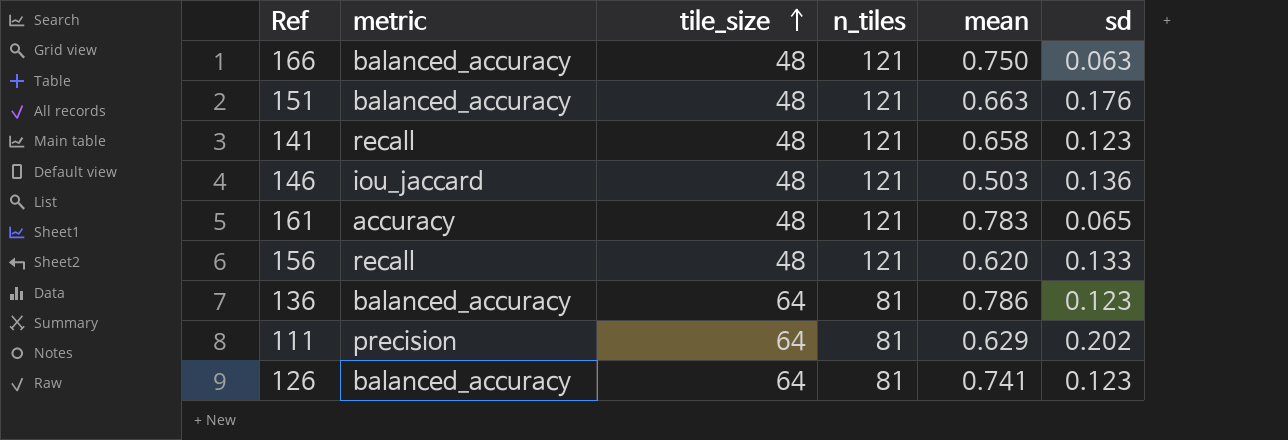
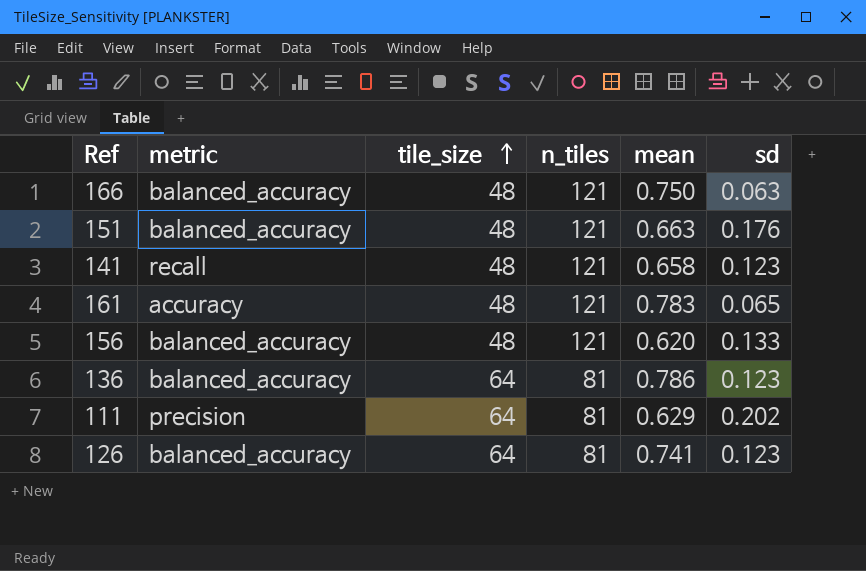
row 146: iou_jaccard | 48 | 121 | 0.503 | 0.136 -> none
156 | metric: recall -> balanced_accuracy

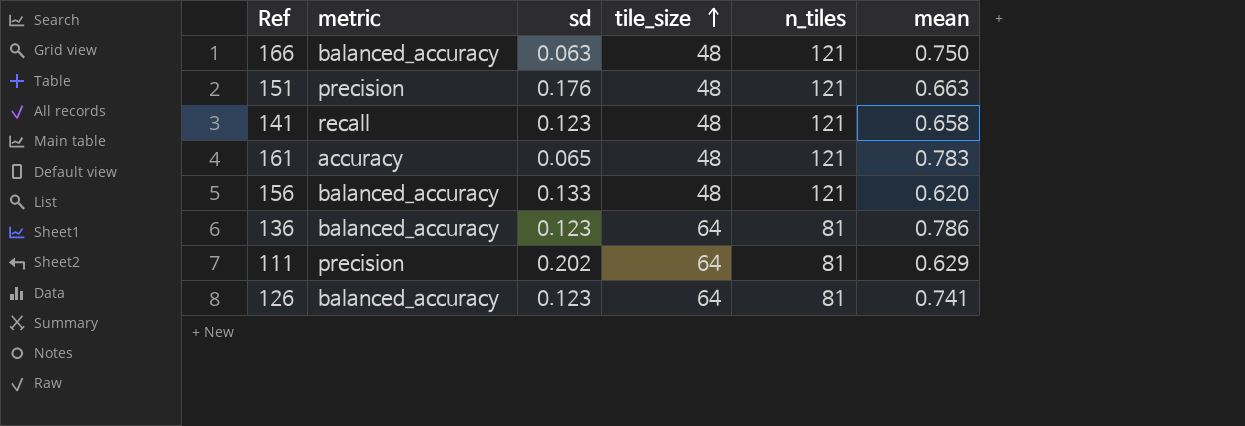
column sd | position: 6 -> 3
151 | metric: balanced_accuracy -> precision

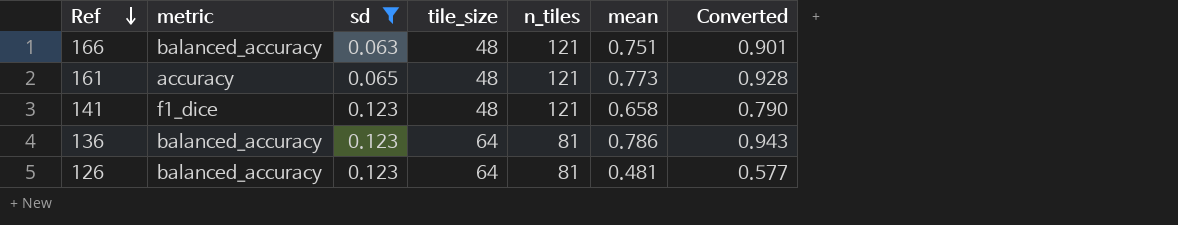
filter: none -> sd <= 0.123
row order: tile_size ascending -> Ref descending
column Converted | formula: none -> [mean] * 1.2
166 | mean: 0.750 -> 0.751
161 | mean: 0.783 -> 0.773
141 | metric: recall -> f1_dice
126 | mean: 0.741 -> 0.481

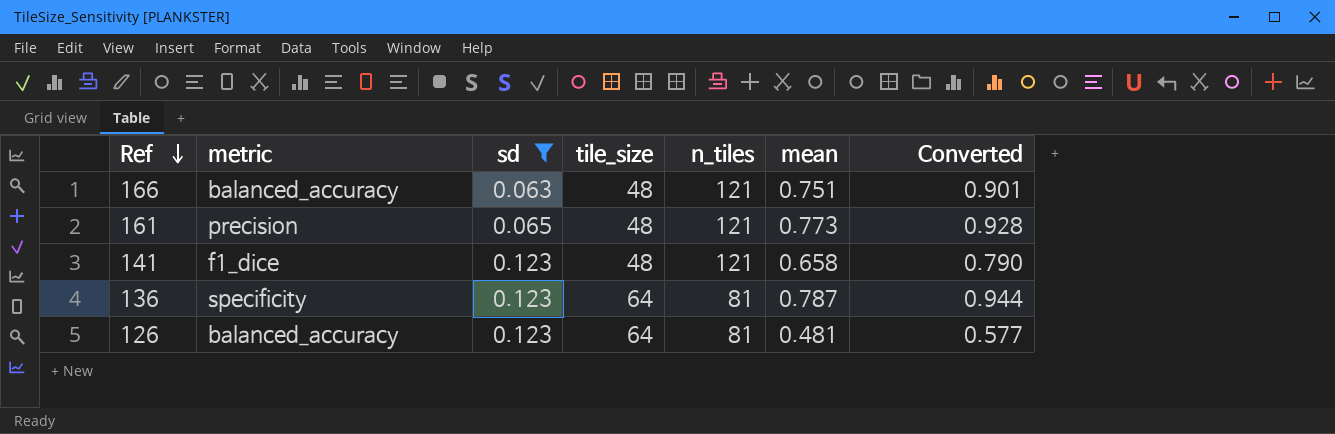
161 | metric: accuracy -> precision
136 | metric: balanced_accuracy -> specificity
136 | mean: 0.786 -> 0.787
136 | Converted: 0.943 -> 0.944

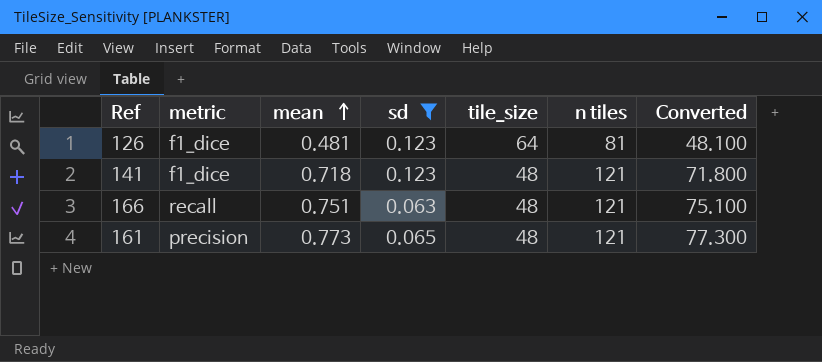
row order: Ref descending -> mean ascending
column mean | position: 6 -> 3
column name: n_tiles -> n tiles
column Converted | formula: [mean] * 1.2 -> [mean] * 100
row 136: specificity | 0.123 | 64 | 81 | 0.787 | 0.944 -> none
126 | metric: balanced_accuracy -> f1_dice
141 | mean: 0.658 -> 0.718
166 | metric: balanced_accuracy -> recall

